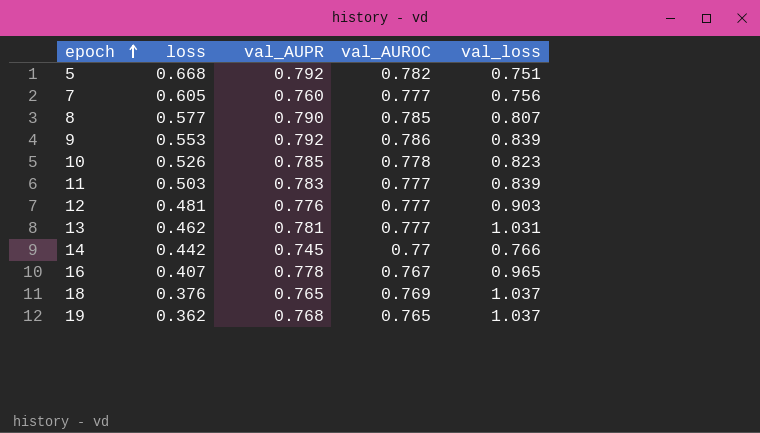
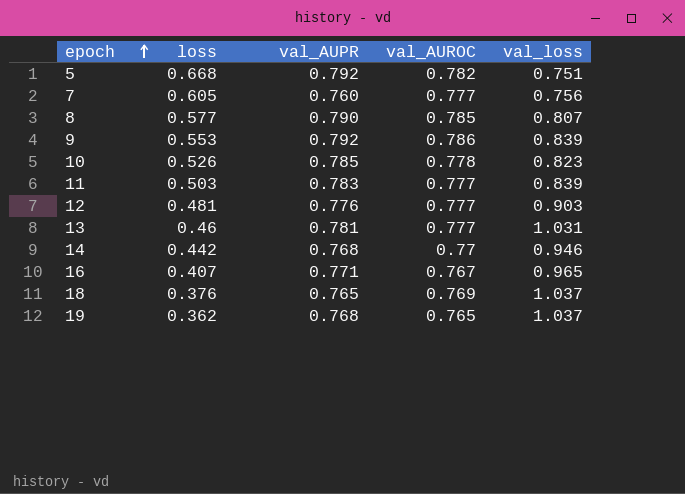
13 | loss: 0.462 -> 0.46
14 | val_AUPR: 0.745 -> 0.768
14 | val_loss: 0.766 -> 0.946
16 | val_AUPR: 0.778 -> 0.771

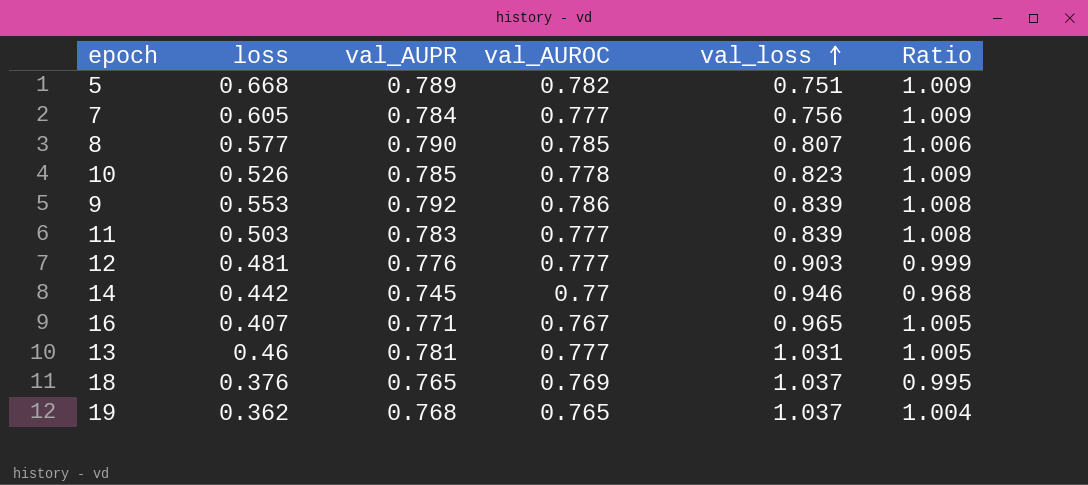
row order: epoch ascending -> val_loss ascending
column Ratio | formula: none -> [val_AUPR] / [val_AUROC]
5 | val_AUPR: 0.792 -> 0.789
7 | val_AUPR: 0.760 -> 0.784
14 | val_AUPR: 0.768 -> 0.745

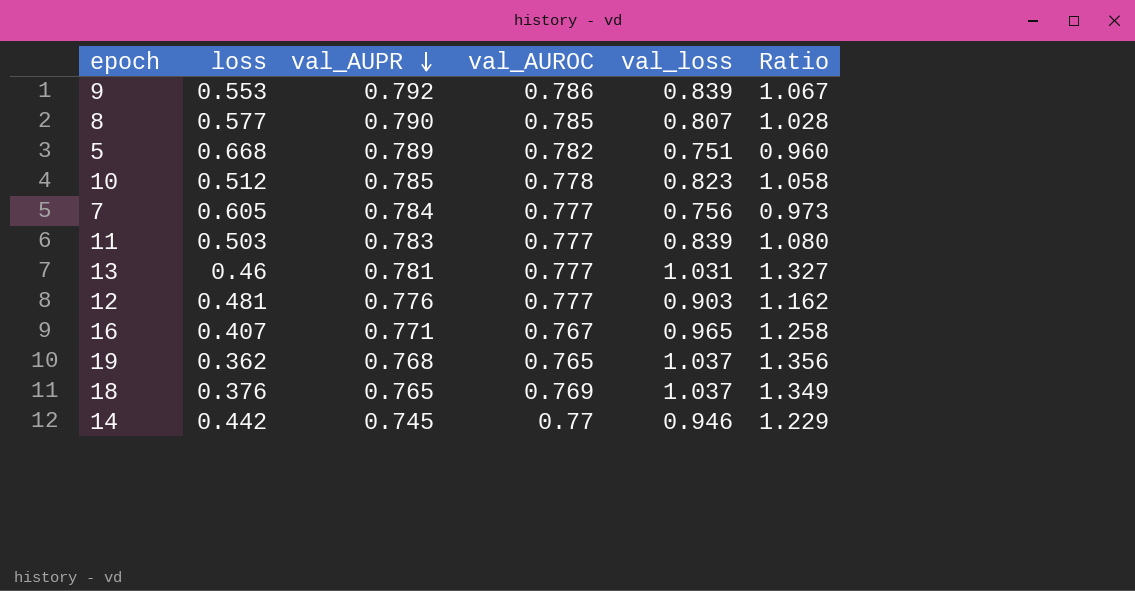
row order: val_loss ascending -> val_AUPR descending
column Ratio | formula: [val_AUPR] / [val_AUROC] -> [val_loss] / [val_AUROC]
10 | loss: 0.526 -> 0.512

